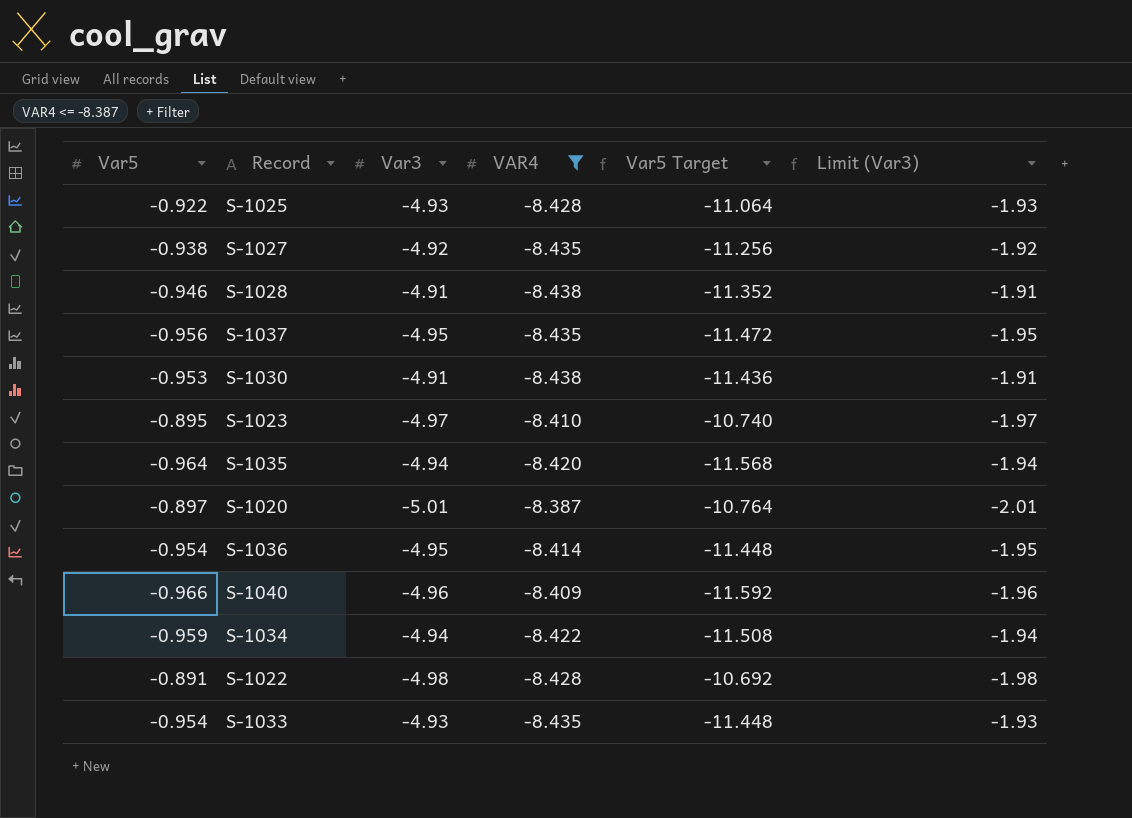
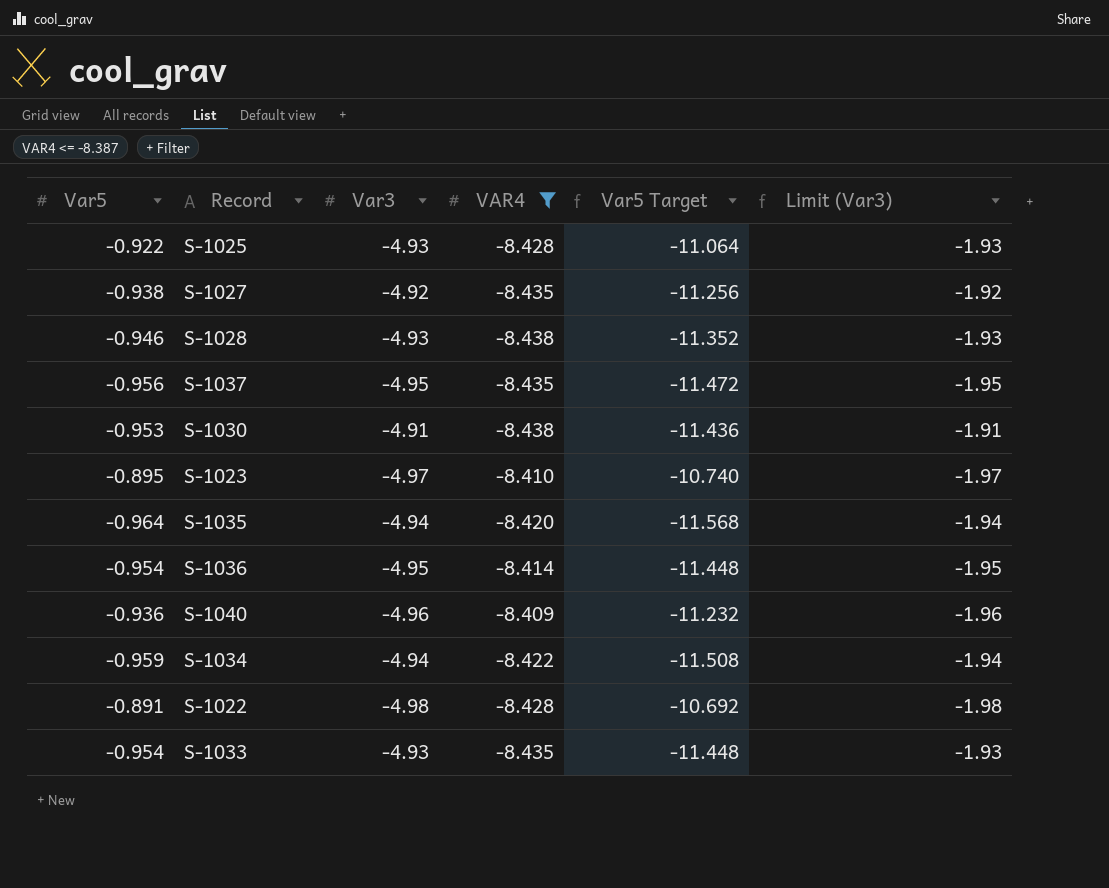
row S-1020: -0.897 | -5.01 | -8.387 | -10.764 | -2.01 -> none
S-1028 | Var3: -4.91 -> -4.93
S-1028 | Limit (Var3): -1.91 -> -1.93
S-1040 | Var5: -0.966 -> -0.936
S-1040 | Var5 Target: -11.592 -> -11.232

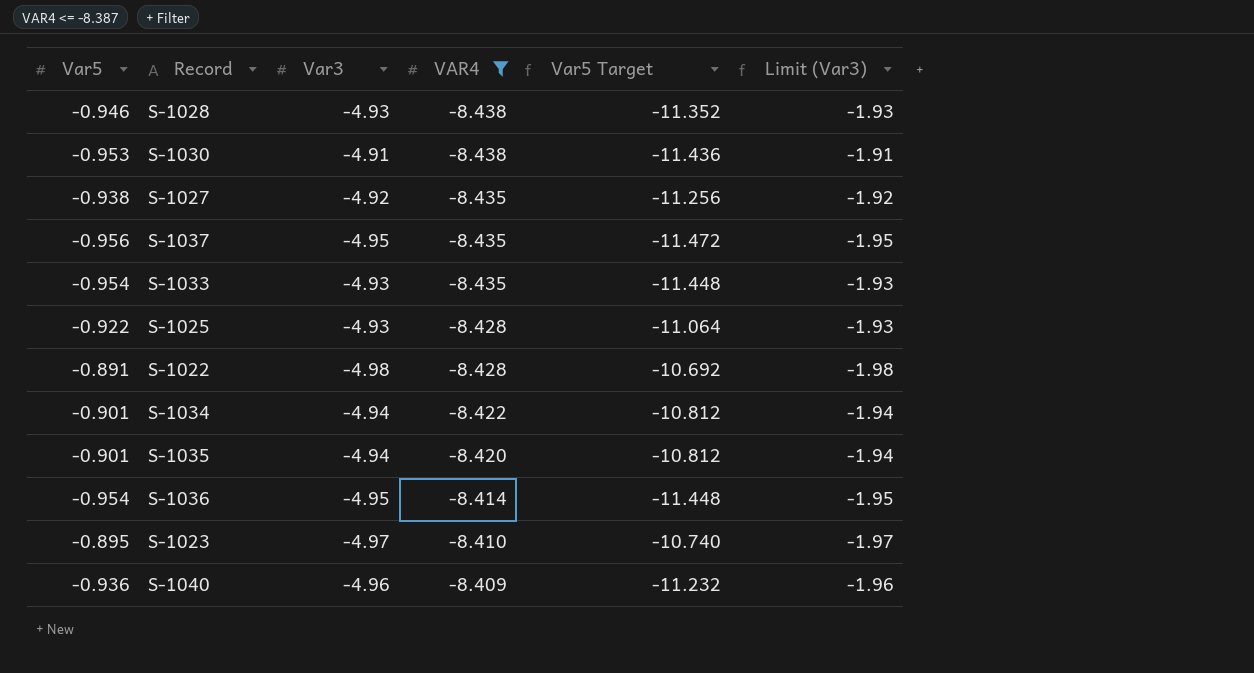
row order: none -> VAR4 ascending
S-1034 | Var5: -0.959 -> -0.901
S-1034 | Var5 Target: -11.508 -> -10.812
S-1035 | Var5: -0.964 -> -0.901
S-1035 | Var5 Target: -11.568 -> -10.812

